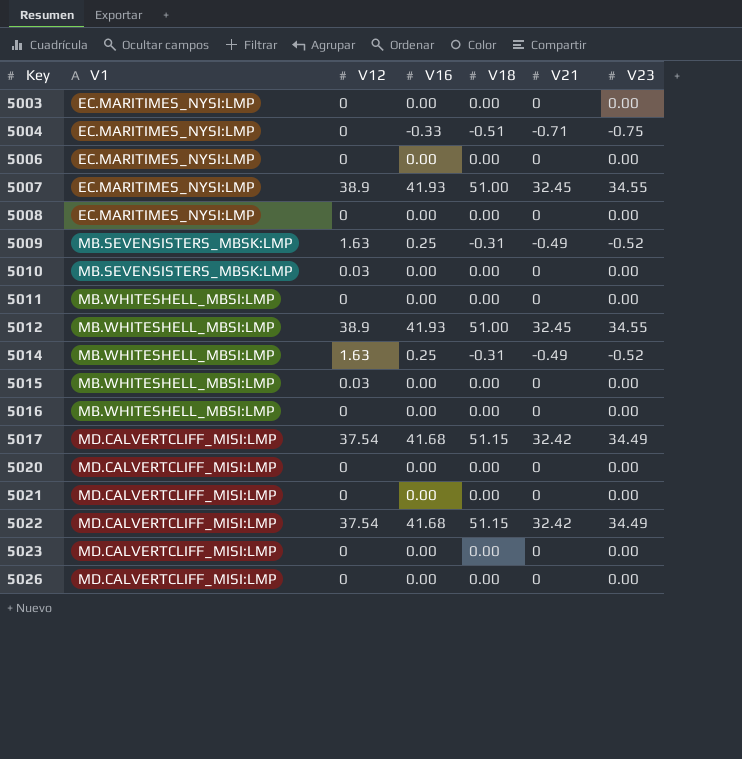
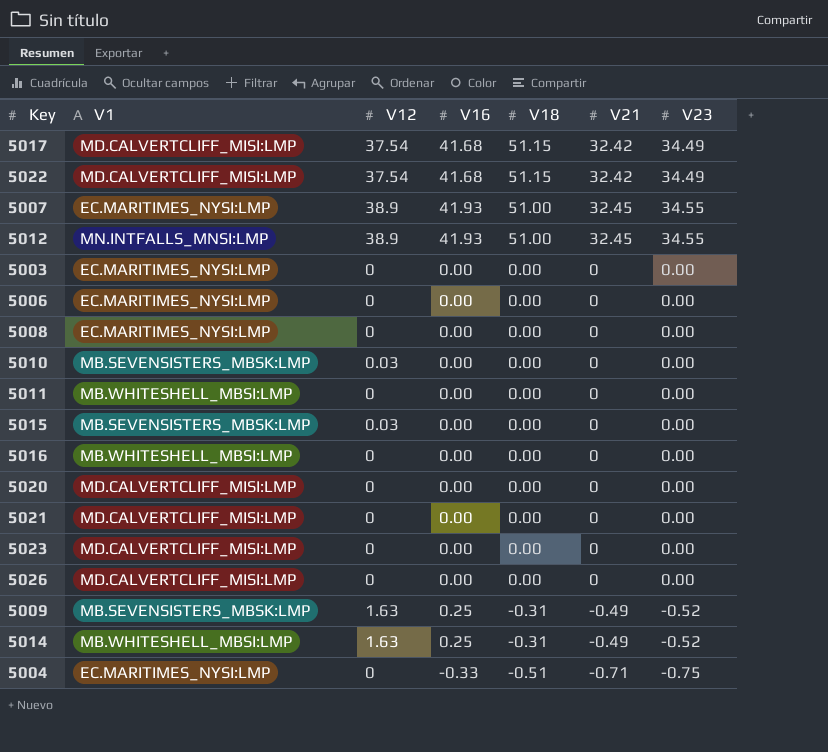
row order: Key ascending -> V18 descending
5012 | V1: MB.WHITESHELL_MBSI:LMP -> MN.INTFALLS_MNSI:LMP
5015 | V1: MB.WHITESHELL_MBSI:LMP -> MB.SEVENSISTERS_MBSK:LMP

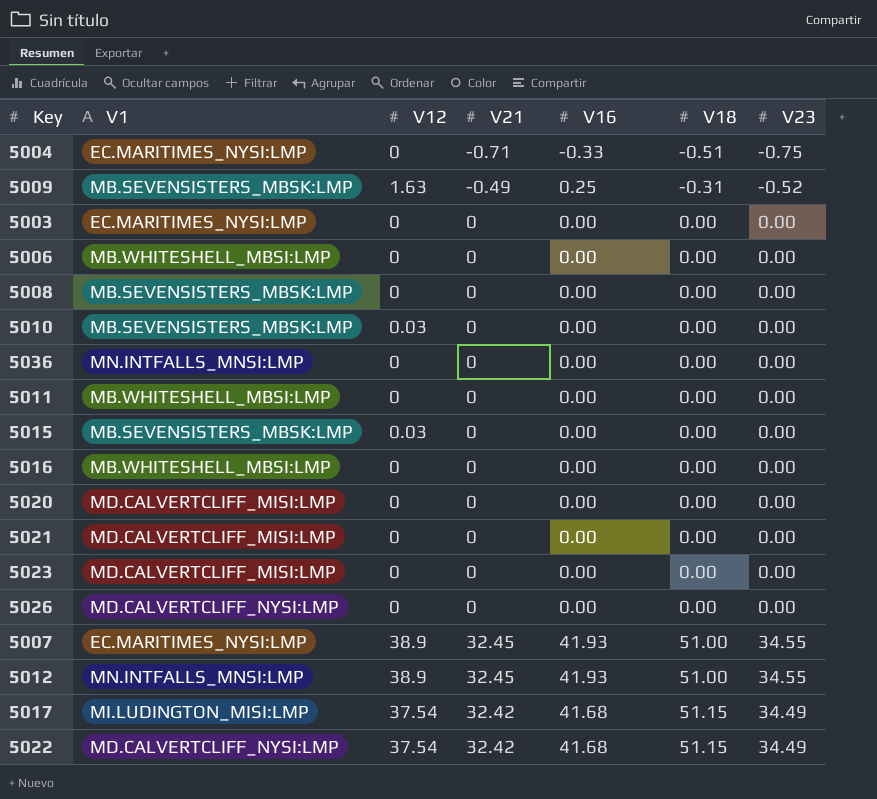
row order: V18 descending -> V18 ascending
column V21 | position: 6 -> 4
row 5014: MB.WHITESHELL_MBSI:LMP | 1.63 | 0.25 | -0.31 | -0.49 | -0.52 -> none
5006 | V1: EC.MARITIMES_NYSI:LMP -> MB.WHITESHELL_MBSI:LMP
5008 | V1: EC.MARITIMES_NYSI:LMP -> MB.SEVENSISTERS_MBSK:LMP
row 5036: none -> MN.INTFALLS_MNSI:LMP | 0 | 0 | 0.00 | 0.00 | 0.00
5026 | V1: MD.CALVERTCLIFF_MISI:LMP -> MD.CALVERTCLIFF_NYSI:LMP
5017 | V1: MD.CALVERTCLIFF_MISI:LMP -> MI.LUDINGTON_MISI:LMP
5022 | V1: MD.CALVERTCLIFF_MISI:LMP -> MD.CALVERTCLIFF_NYSI:LMP

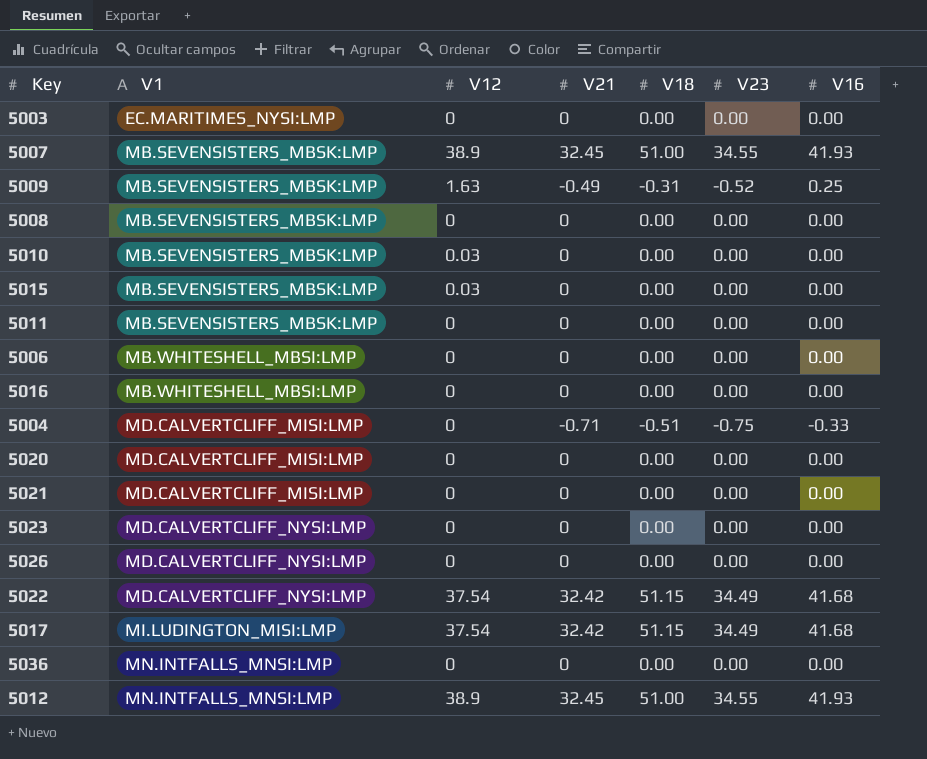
row order: V18 ascending -> V1 ascending
column V16 | position: 5 -> 7
5007 | V1: EC.MARITIMES_NYSI:LMP -> MB.SEVENSISTERS_MBSK:LMP
5011 | V1: MB.WHITESHELL_MBSI:LMP -> MB.SEVENSISTERS_MBSK:LMP
5004 | V1: EC.MARITIMES_NYSI:LMP -> MD.CALVERTCLIFF_MISI:LMP
5023 | V1: MD.CALVERTCLIFF_MISI:LMP -> MD.CALVERTCLIFF_NYSI:LMP

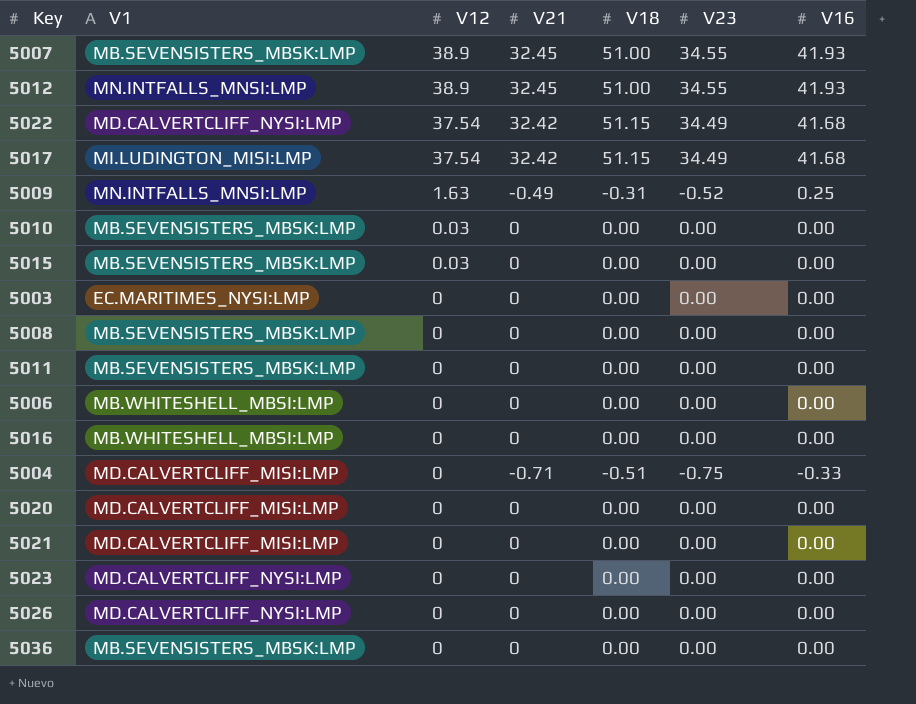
row order: V1 ascending -> V12 descending
5009 | V1: MB.SEVENSISTERS_MBSK:LMP -> MN.INTFALLS_MNSI:LMP
5036 | V1: MN.INTFALLS_MNSI:LMP -> MB.SEVENSISTERS_MBSK:LMP

